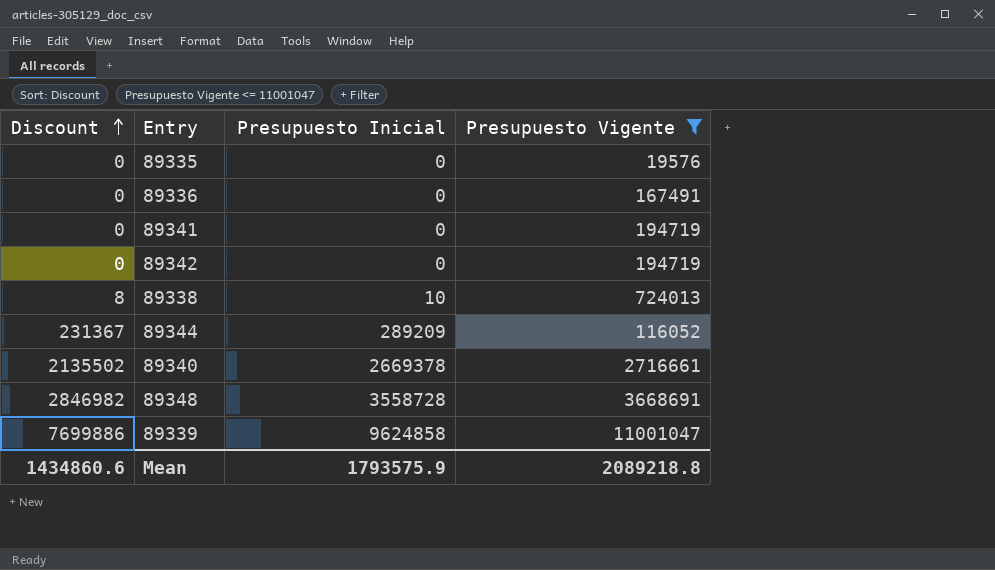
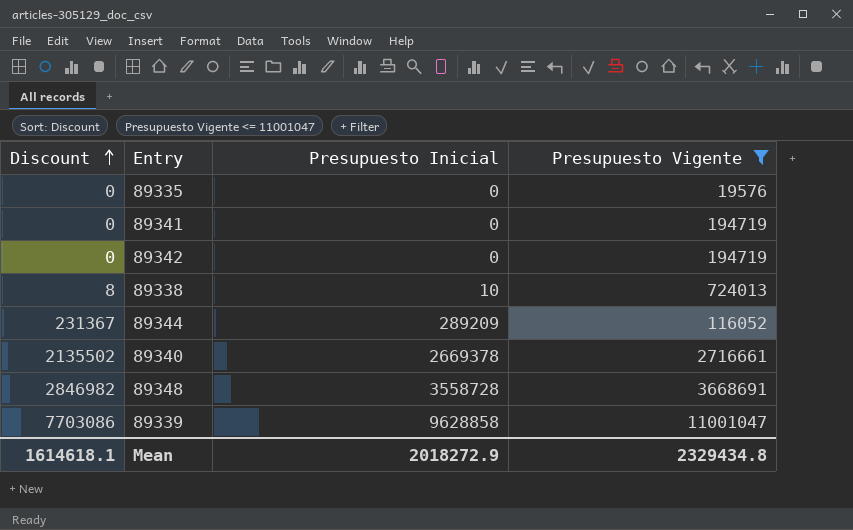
row 89336: 0 | 0 | 167491 -> none
89339 | Discount: 7699886 -> 7703086
89339 | Presupuesto Inicial: 9624858 -> 9628858
Mean | Discount: 1434860.6 -> 1614618.1
Mean | Presupuesto Inicial: 1793575.9 -> 2018272.9
Mean | Presupuesto Vigente: 2089218.8 -> 2329434.8

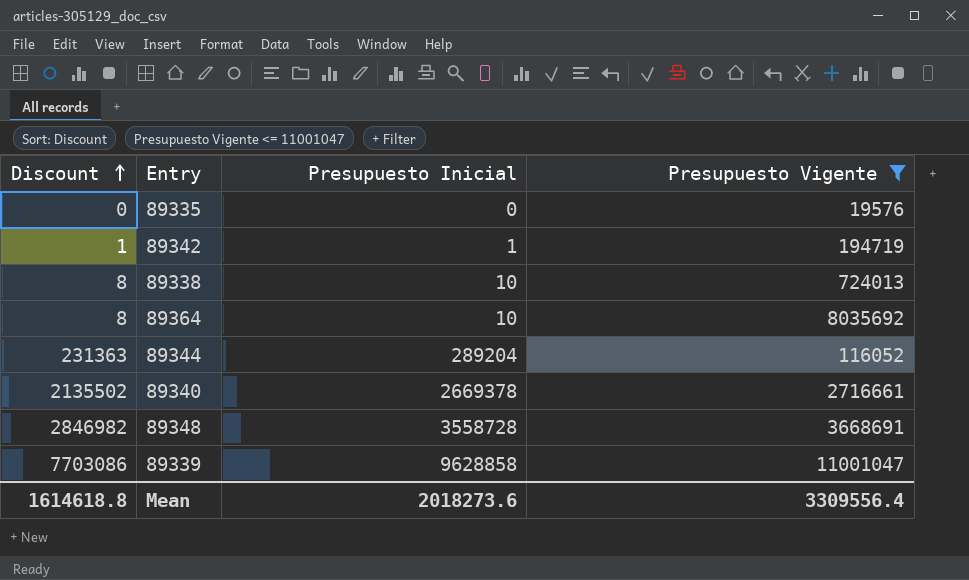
row 89341: 0 | 0 | 194719 -> none
89342 | Discount: 0 -> 1
89342 | Presupuesto Inicial: 0 -> 1
row 89364: none -> 8 | 10 | 8035692
89344 | Discount: 231367 -> 231363
89344 | Presupuesto Inicial: 289209 -> 289204
Mean | Discount: 1614618.1 -> 1614618.8
Mean | Presupuesto Inicial: 2018272.9 -> 2018273.6
Mean | Presupuesto Vigente: 2329434.8 -> 3309556.4

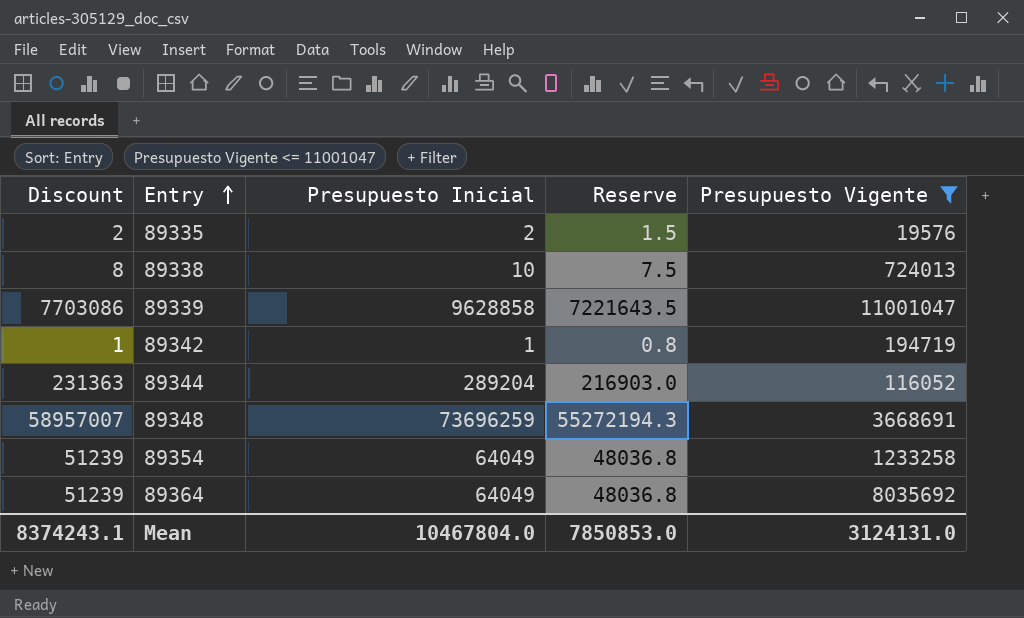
row order: Discount ascending -> Entry ascending
column Reserve | formula: none -> [Presupuesto Inicial] * 0.75
row 89340: 2135502 | 2669378 | 2716661 -> none
89335 | Discount: 0 -> 2
89335 | Presupuesto Inicial: 0 -> 2
89348 | Discount: 2846982 -> 58957007
89348 | Presupuesto Inicial: 3558728 -> 73696259
row 89354: none -> 51239 | 64049 | 48036.8 | 1233258
89364 | Discount: 8 -> 51239
89364 | Presupuesto Inicial: 10 -> 64049
Mean | Discount: 1614618.8 -> 8374243.1
Mean | Presupuesto Inicial: 2018273.6 -> 10467804.0
Mean | Presupuesto Vigente: 3309556.4 -> 3124131.0

